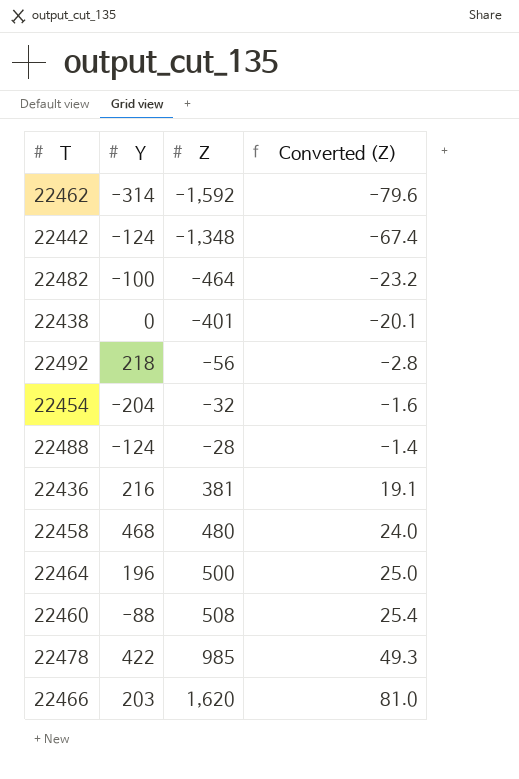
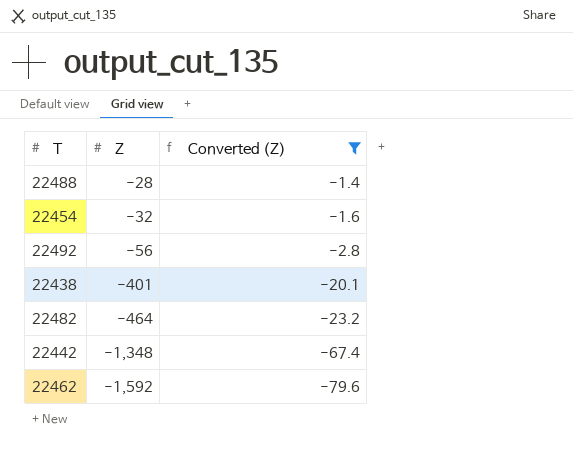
filter: none -> Converted (Z) <= -1.4
row order: Z ascending -> Z descending
column Y | position: 2 -> none

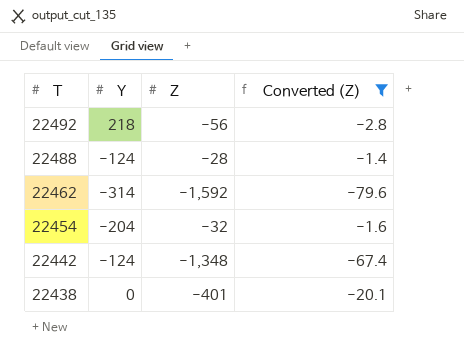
row order: Z descending -> T descending
column Y | position: none -> 2
row 22482: -464 | -23.2 -> none

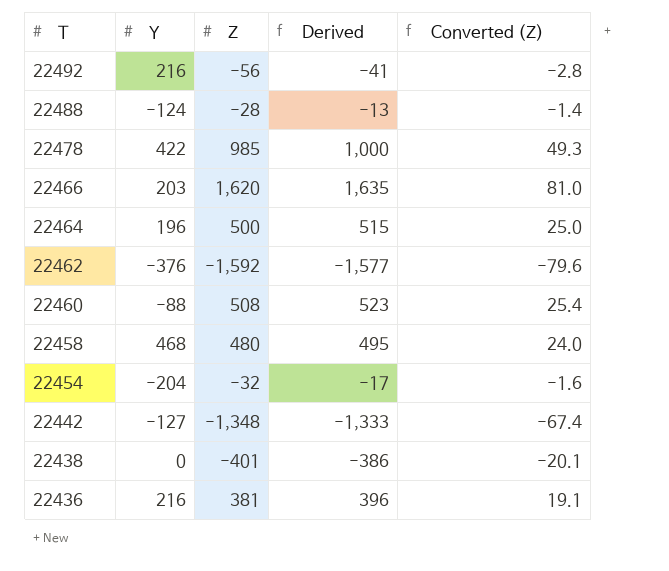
filter: Converted (Z) <= -1.4 -> none
column Derived | formula: none -> [Z] + 15
22492 | Y: 218 -> 216
22462 | Y: -314 -> -376
22442 | Y: -124 -> -127

